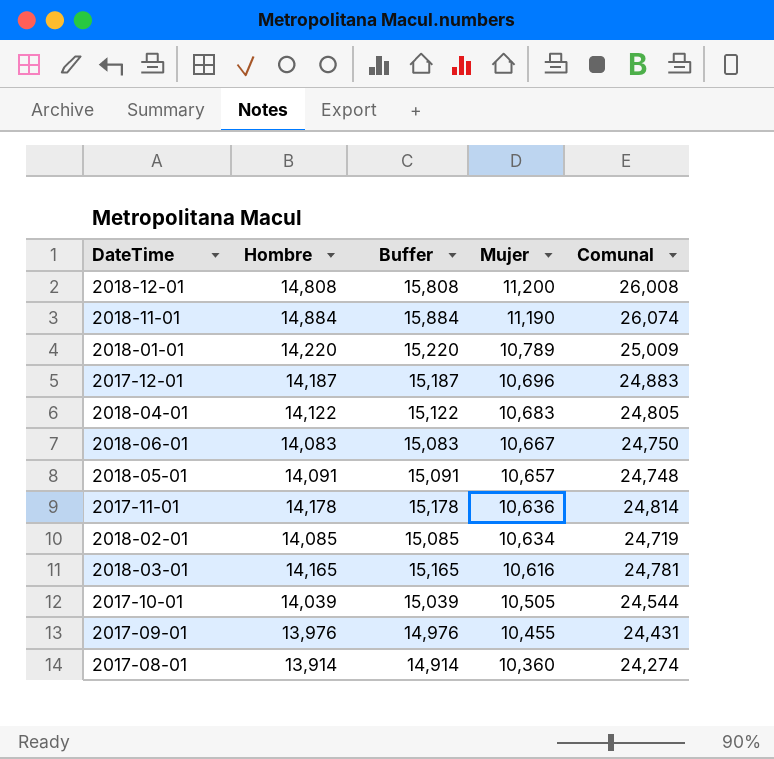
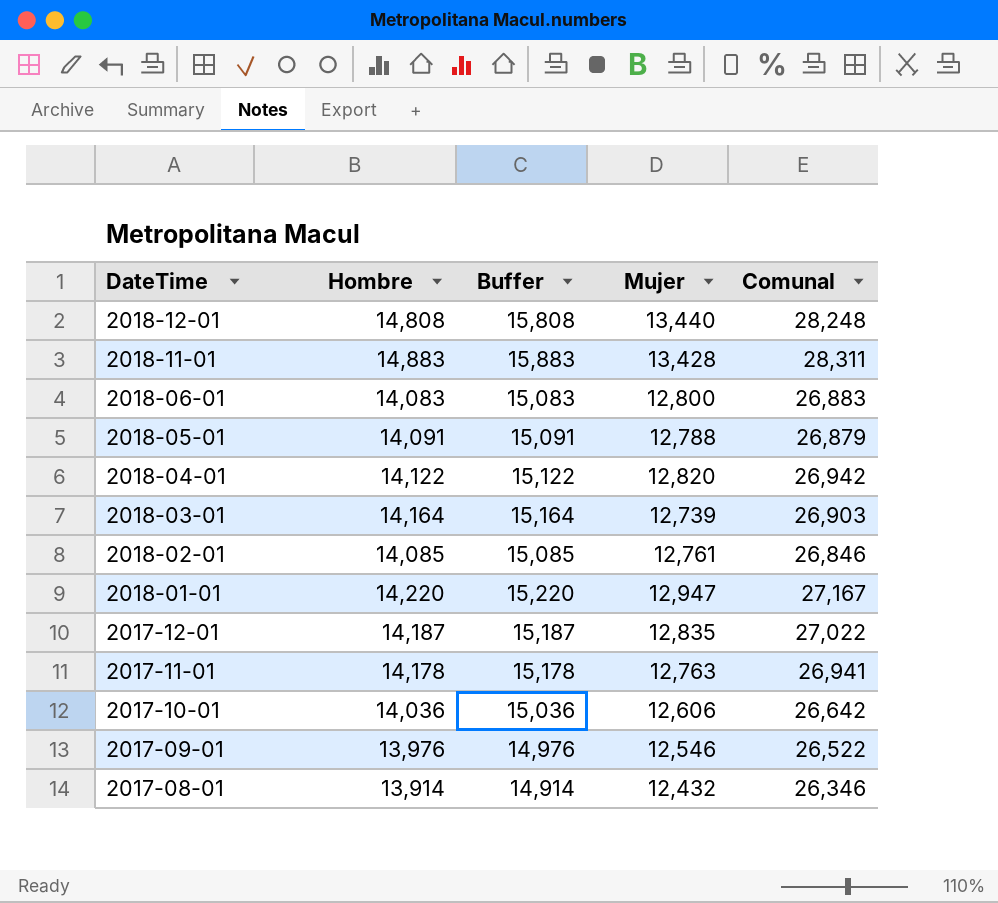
row order: Mujer descending -> DateTime descending
2018-12-01 | Mujer: 11,200 -> 13,440
2018-12-01 | Comunal: 26,008 -> 28,248
2018-11-01 | Hombre: 14,884 -> 14,883
2018-11-01 | Buffer: 15,884 -> 15,883
2018-11-01 | Mujer: 11,190 -> 13,428
2018-11-01 | Comunal: 26,074 -> 28,311
2018-06-01 | Mujer: 10,667 -> 12,800
2018-06-01 | Comunal: 24,750 -> 26,883
2018-05-01 | Mujer: 10,657 -> 12,788
2018-05-01 | Comunal: 24,748 -> 26,879
2018-04-01 | Mujer: 10,683 -> 12,820
2018-04-01 | Comunal: 24,805 -> 26,942
2018-03-01 | Hombre: 14,165 -> 14,164
2018-03-01 | Buffer: 15,165 -> 15,164
2018-03-01 | Mujer: 10,616 -> 12,739
2018-03-01 | Comunal: 24,781 -> 26,903
2018-02-01 | Mujer: 10,634 -> 12,761
2018-02-01 | Comunal: 24,719 -> 26,846
2018-01-01 | Mujer: 10,789 -> 12,947
2018-01-01 | Comunal: 25,009 -> 27,167
2017-12-01 | Mujer: 10,696 -> 12,835
2017-12-01 | Comunal: 24,883 -> 27,022
2017-11-01 | Mujer: 10,636 -> 12,763
2017-11-01 | Comunal: 24,814 -> 26,941
2017-10-01 | Hombre: 14,039 -> 14,036
2017-10-01 | Buffer: 15,039 -> 15,036
2017-10-01 | Mujer: 10,505 -> 12,606
2017-10-01 | Comunal: 24,544 -> 26,642
2017-09-01 | Mujer: 10,455 -> 12,546
2017-09-01 | Comunal: 24,431 -> 26,522
2017-08-01 | Mujer: 10,360 -> 12,432
2017-08-01 | Comunal: 24,274 -> 26,346

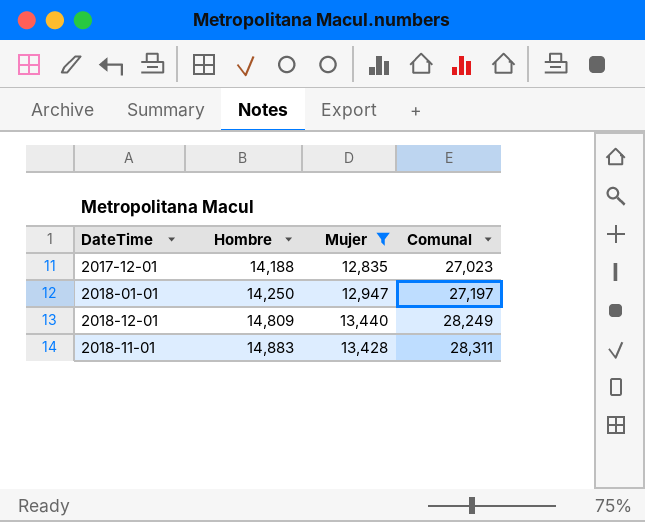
filter: none -> Mujer >= 12,835
row order: DateTime descending -> Hombre ascending
column Buffer | formula: [Hombre] + 1000 -> none
2017-12-01 | Hombre: 14,187 -> 14,188
2017-12-01 | Comunal: 27,022 -> 27,023
2018-01-01 | Hombre: 14,220 -> 14,250
2018-01-01 | Comunal: 27,167 -> 27,197
2018-12-01 | Hombre: 14,808 -> 14,809
2018-12-01 | Comunal: 28,248 -> 28,249

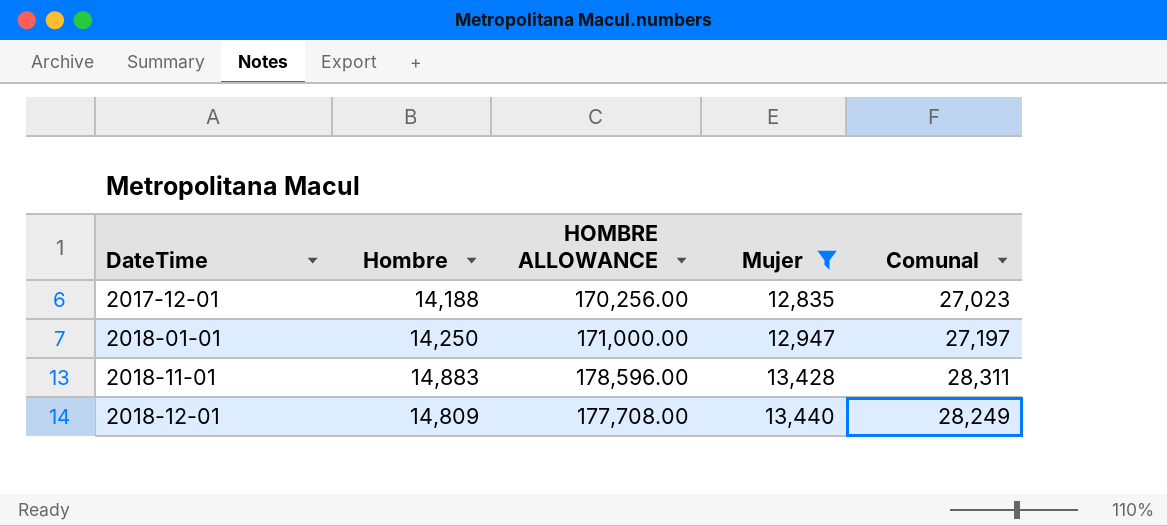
row order: Hombre ascending -> DateTime ascending
column HOMBRE ALLOWANCE | formula: none -> [Hombre] * 12

